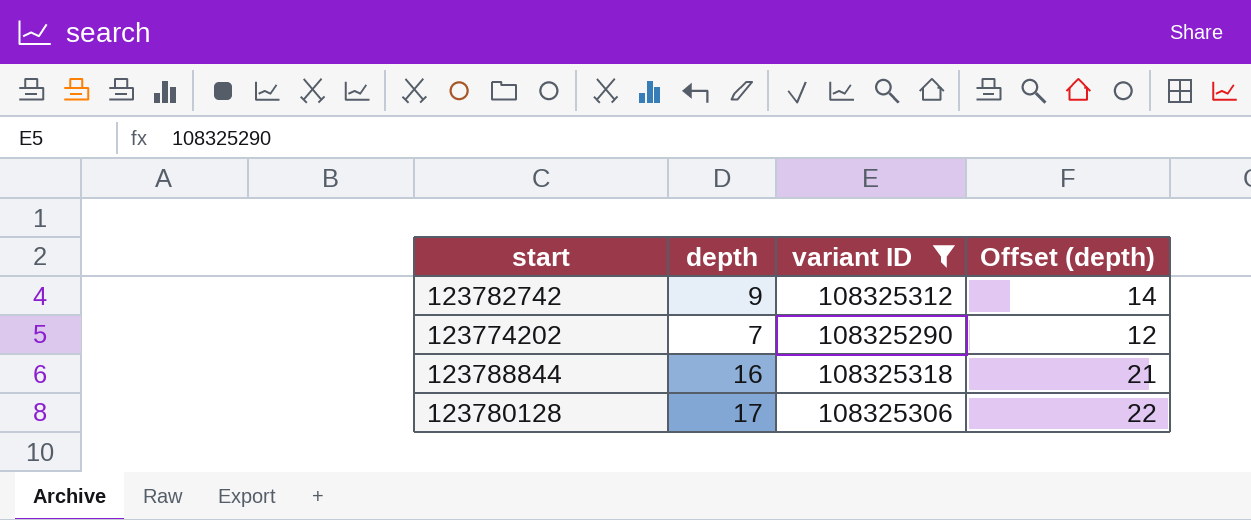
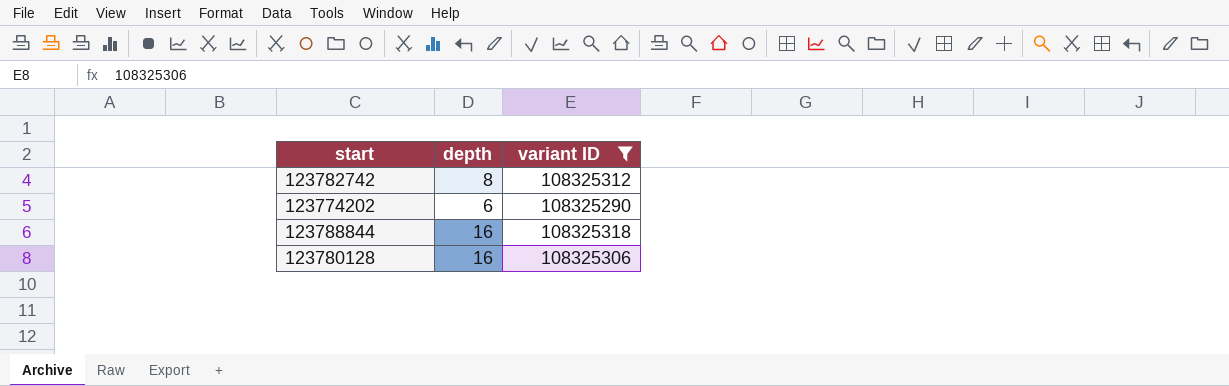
column Offset (depth) | formula: [depth] + 5 -> none
123782742 | depth: 9 -> 8
123774202 | depth: 7 -> 6
123780128 | depth: 17 -> 16

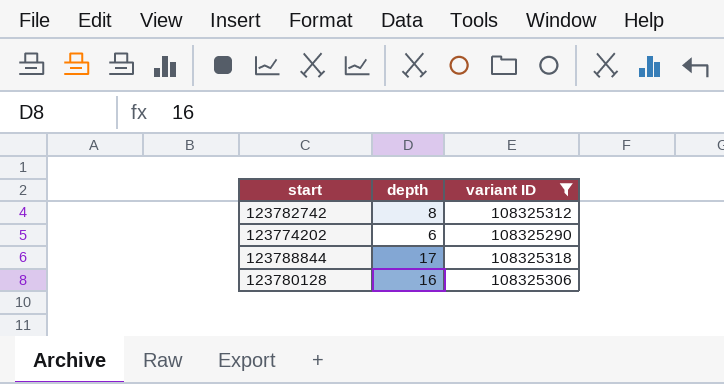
123788844 | depth: 16 -> 17

